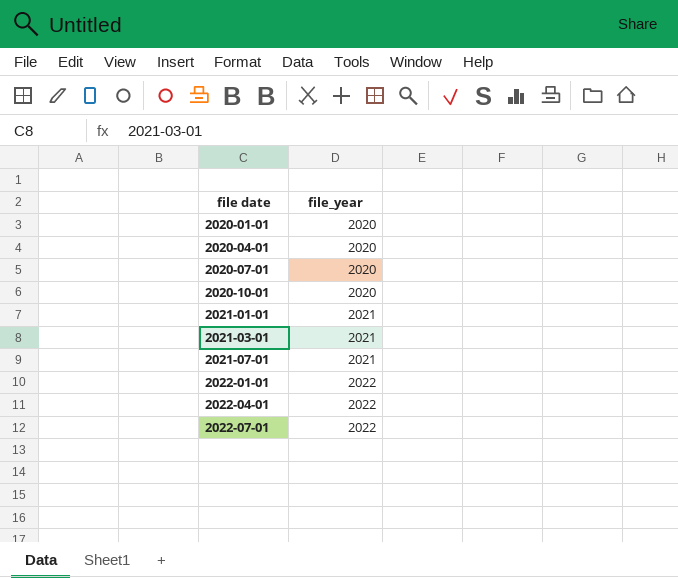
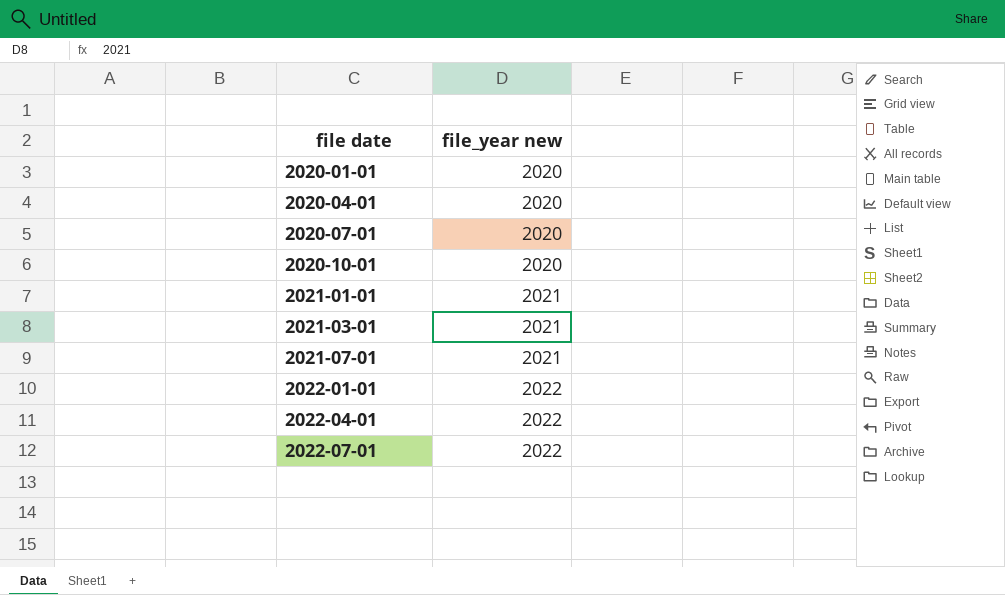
column name: file_year -> file_year new

